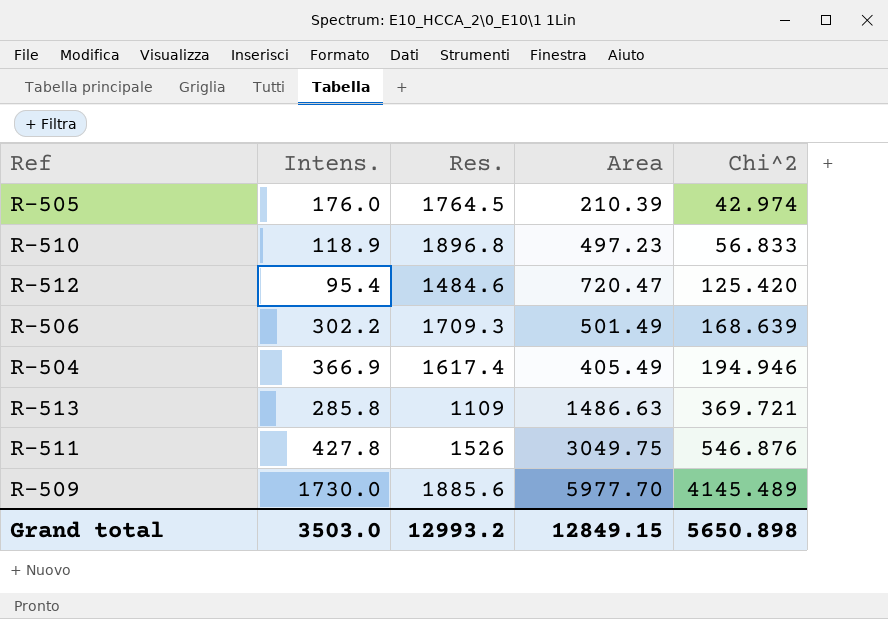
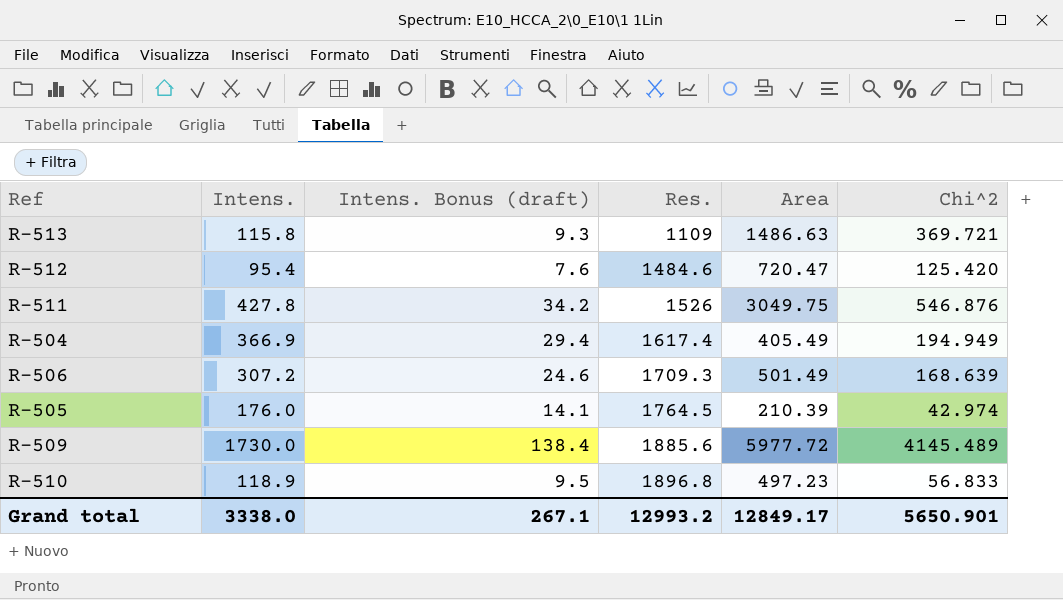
row order: Chi^2 ascending -> Res. ascending
column Intens. Bonus (draft) | formula: none -> [Intens.] * 0.08
R-513 | Intens.: 285.8 -> 115.8
R-504 | Chi^2: 194.946 -> 194.949
R-506 | Intens.: 302.2 -> 307.2
R-509 | Area: 5977.70 -> 5977.72
Grand total | Intens.: 3503.0 -> 3338.0
Grand total | Area: 12849.15 -> 12849.17
Grand total | Chi^2: 5650.898 -> 5650.901

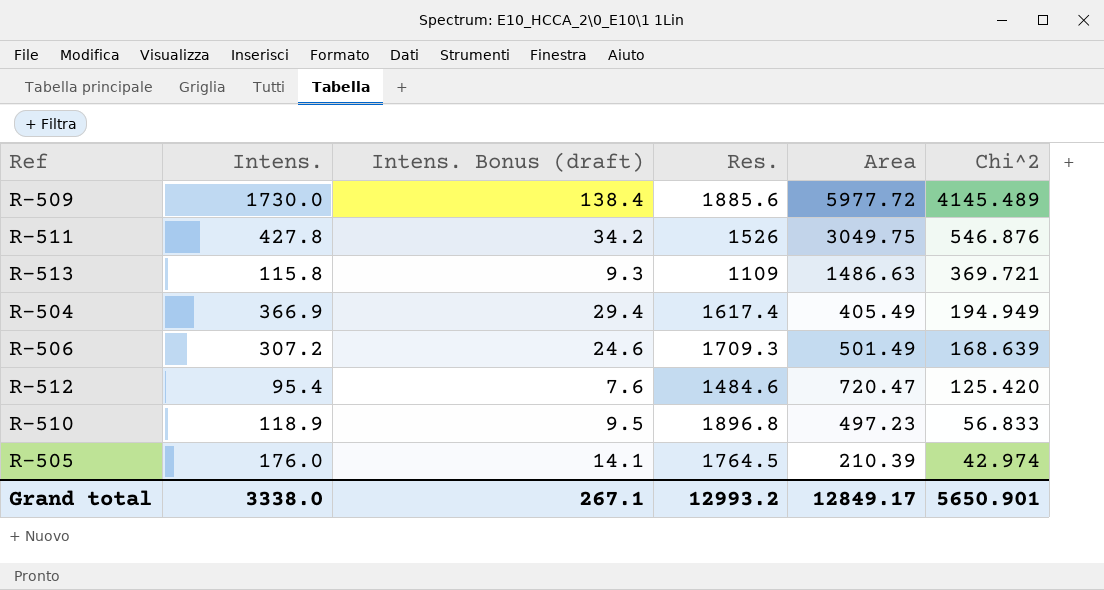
row order: Res. ascending -> Chi^2 descending

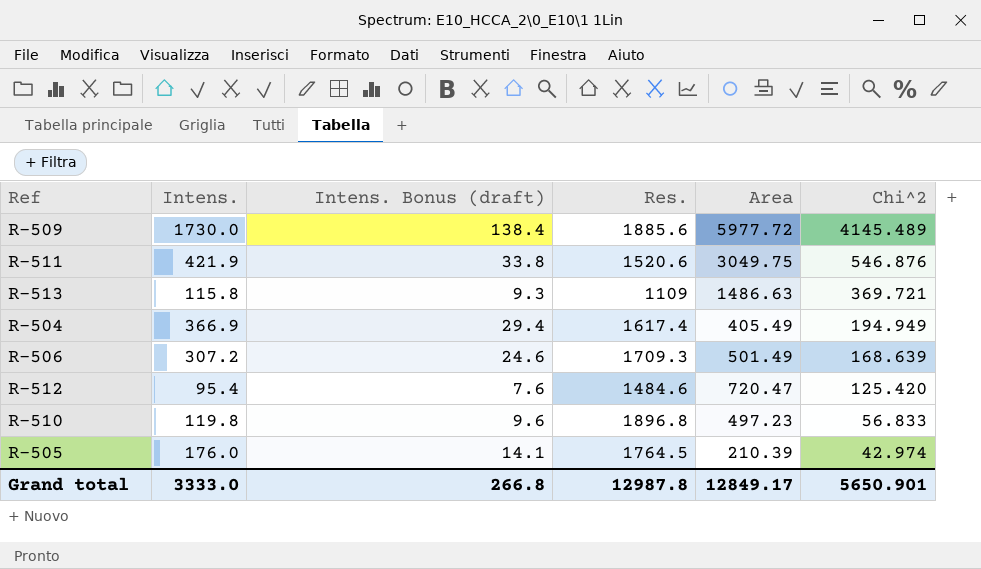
R-511 | Intens.: 427.8 -> 421.9
R-511 | Intens. Bonus (draft): 34.2 -> 33.8
R-511 | Res.: 1526 -> 1520.6
R-510 | Intens.: 118.9 -> 119.8
R-510 | Intens. Bonus (draft): 9.5 -> 9.6
Grand total | Intens.: 3338.0 -> 3333.0
Grand total | Intens. Bonus (draft): 267.1 -> 266.8
Grand total | Res.: 12993.2 -> 12987.8

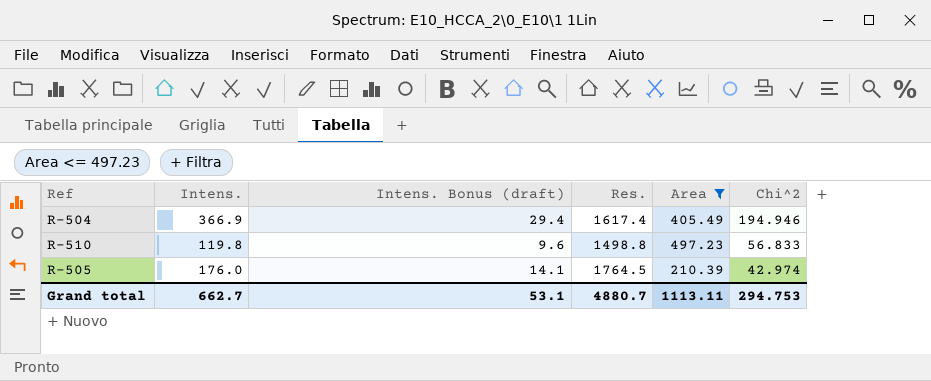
filter: none -> Area <= 497.23
R-504 | Chi^2: 194.949 -> 194.946
R-510 | Res.: 1896.8 -> 1498.8
Grand total | Intens.: 3333.0 -> 662.7
Grand total | Intens. Bonus (draft): 266.8 -> 53.1
Grand total | Res.: 12987.8 -> 4880.7
Grand total | Area: 12849.17 -> 1113.11
Grand total | Chi^2: 5650.901 -> 294.753

